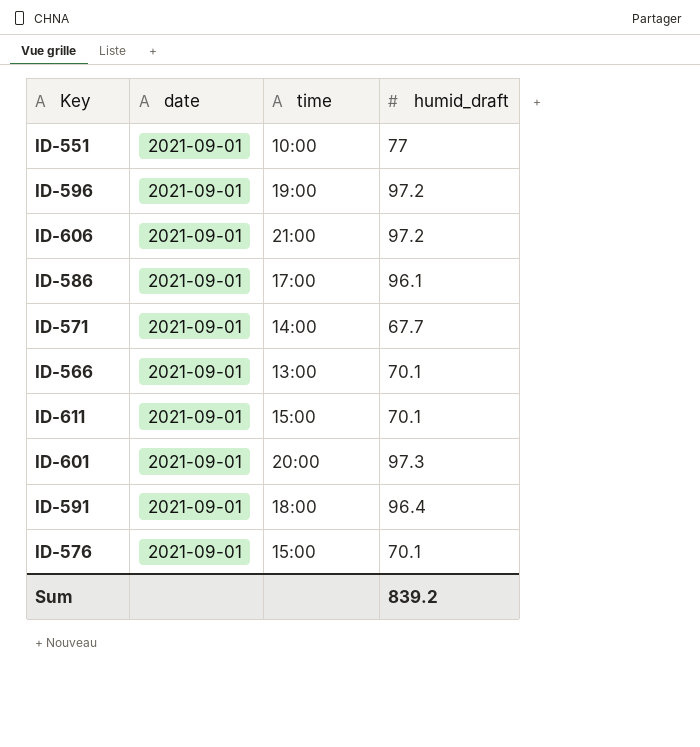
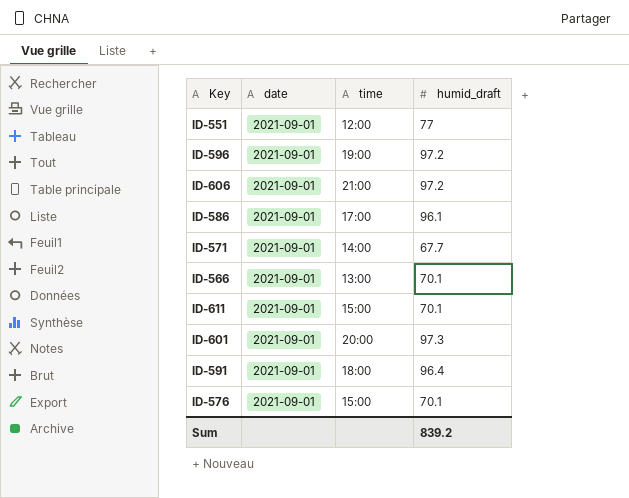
ID-551 | time: 10:00 -> 12:00

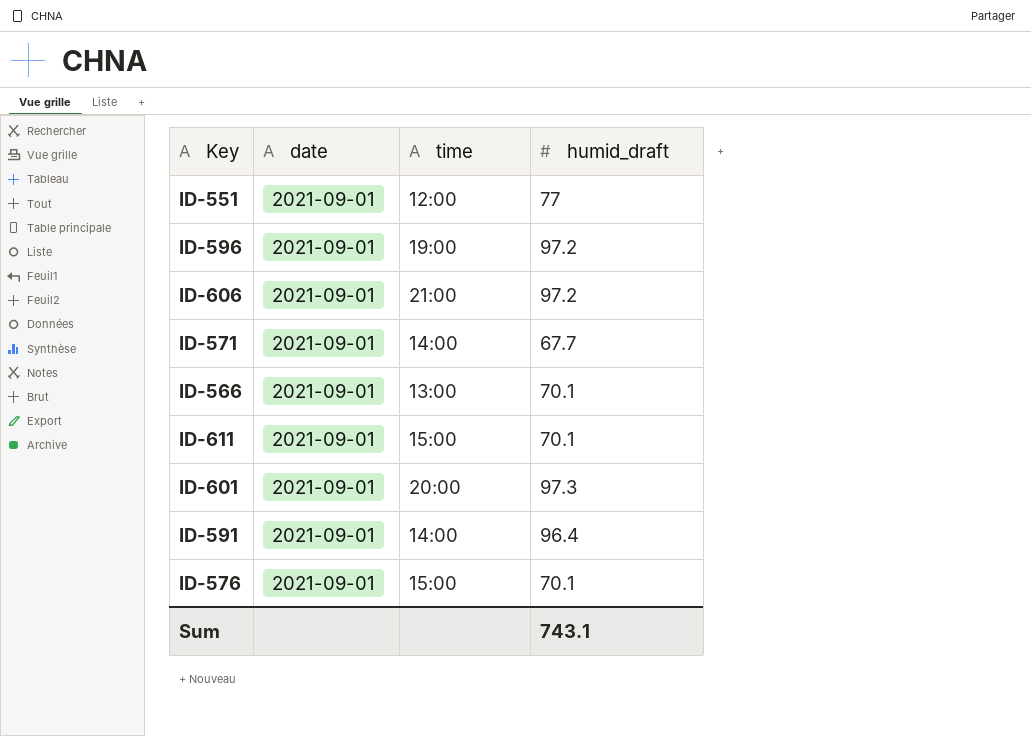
row ID-586: 2021-09-01 | 17:00 | 96.1 -> none
ID-591 | time: 18:00 -> 14:00
Sum | humid_draft: 839.2 -> 743.1

